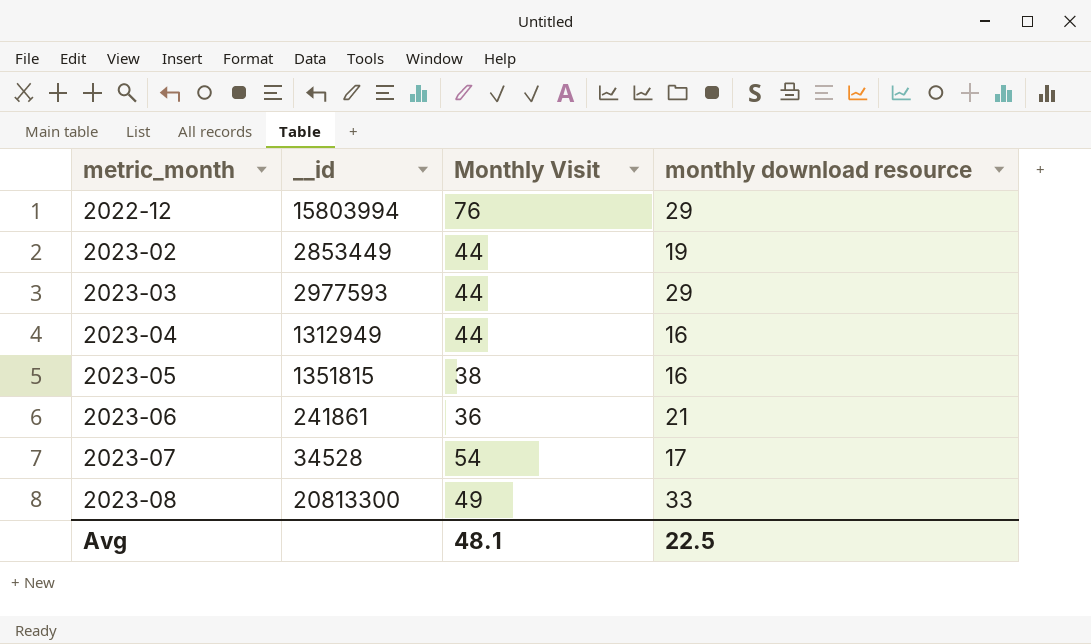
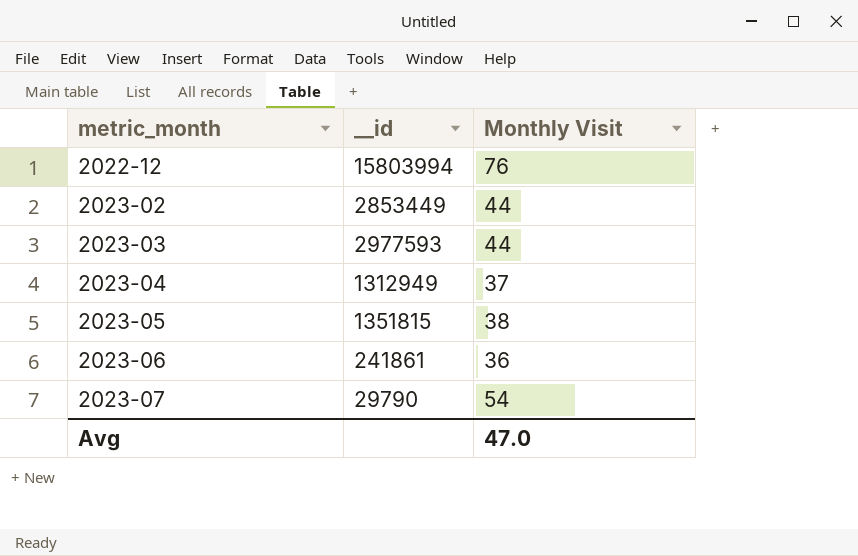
column monthly download resource | position: 4 -> none
row 2023-08: 20813300 | 49 | 33 -> none
2023-04 | Monthly Visit: 44 -> 37
2023-07 | __id: 34528 -> 29790
Avg | Monthly Visit: 48.1 -> 47.0

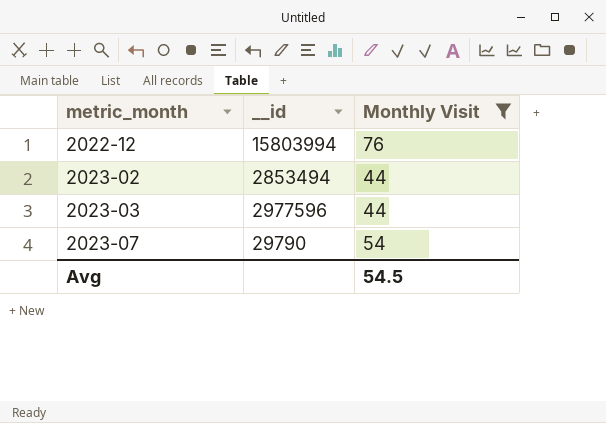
filter: none -> Monthly Visit >= 44
2023-02 | __id: 2853449 -> 2853494
2023-03 | __id: 2977593 -> 2977596
Avg | Monthly Visit: 47.0 -> 54.5

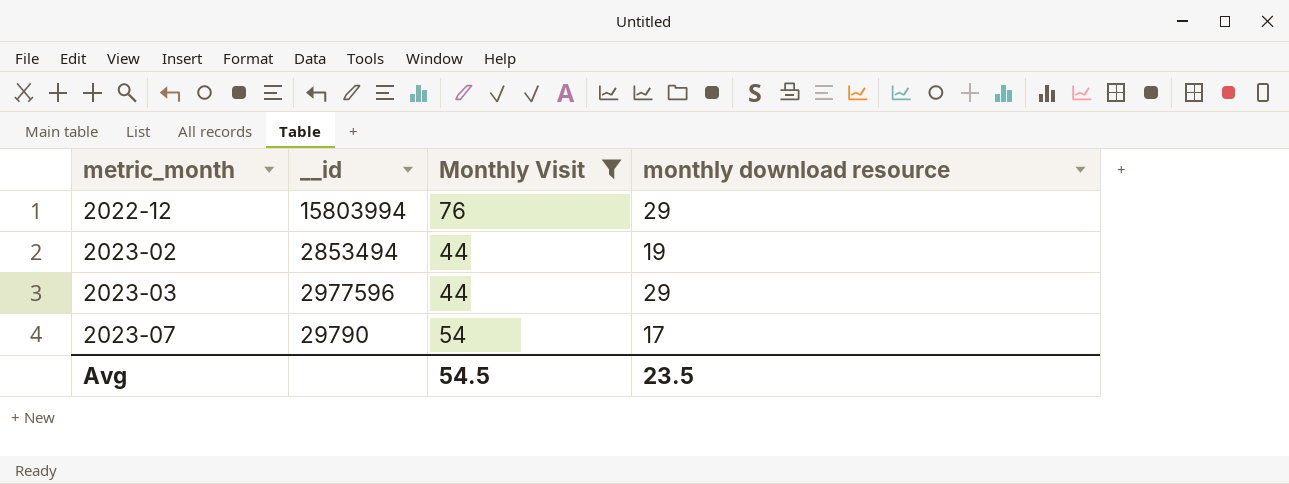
column monthly download resource | position: none -> 4

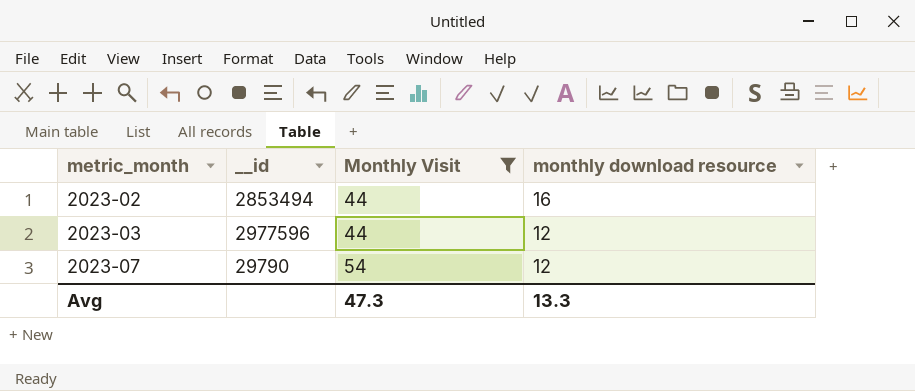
row 2022-12: 15803994 | 76 | 29 -> none
2023-02 | monthly download resource: 19 -> 16
2023-03 | monthly download resource: 29 -> 12
2023-07 | monthly download resource: 17 -> 12
Avg | Monthly Visit: 54.5 -> 47.3
Avg | monthly download resource: 23.5 -> 13.3

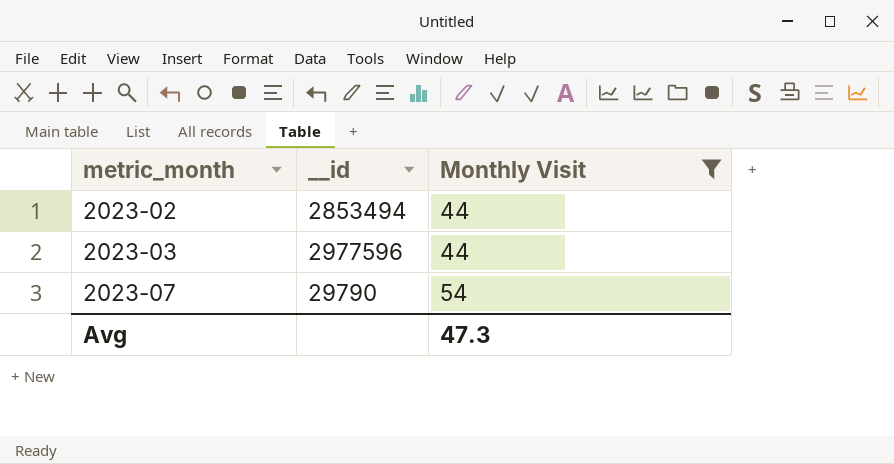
column monthly download resource | position: 4 -> none

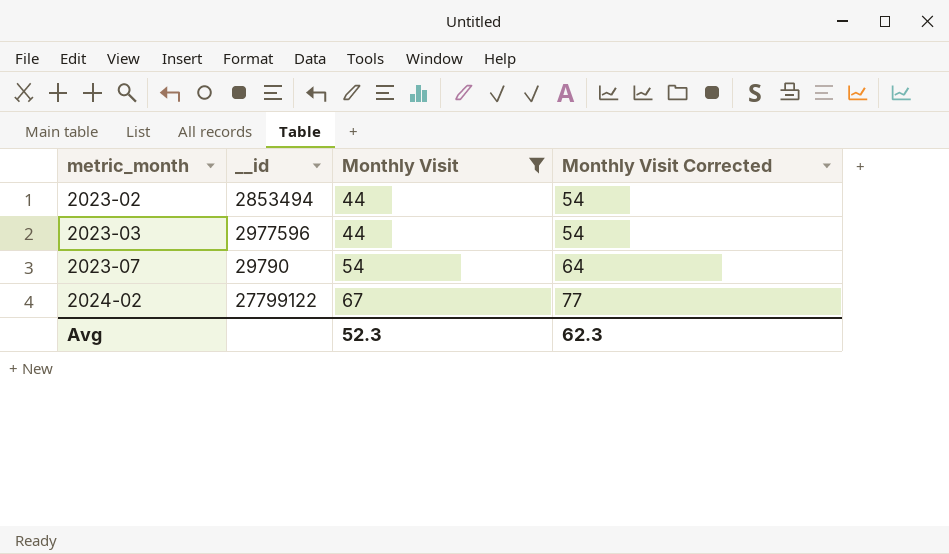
column Monthly Visit Corrected | formula: none -> [Monthly Visit] + 10
row 2024-02: none -> 27799122 | 67 | 77
Avg | Monthly Visit: 47.3 -> 52.3

